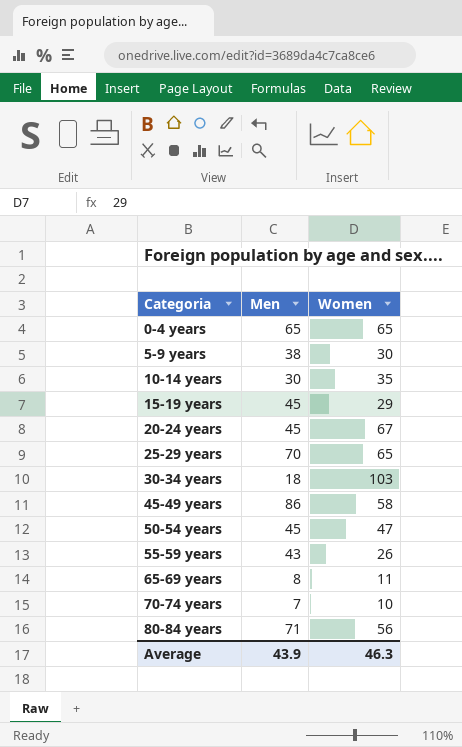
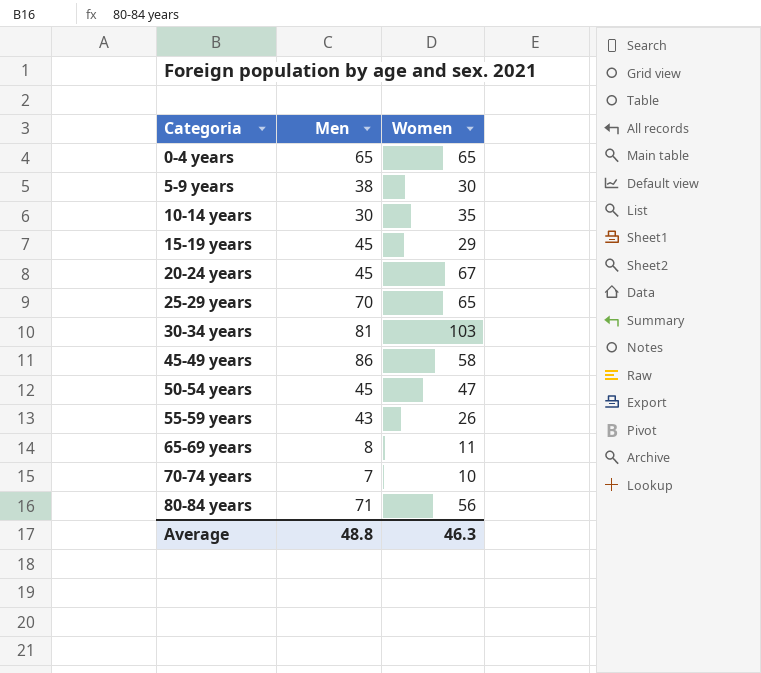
30-34 years | Men: 18 -> 81
Average | Men: 43.9 -> 48.8

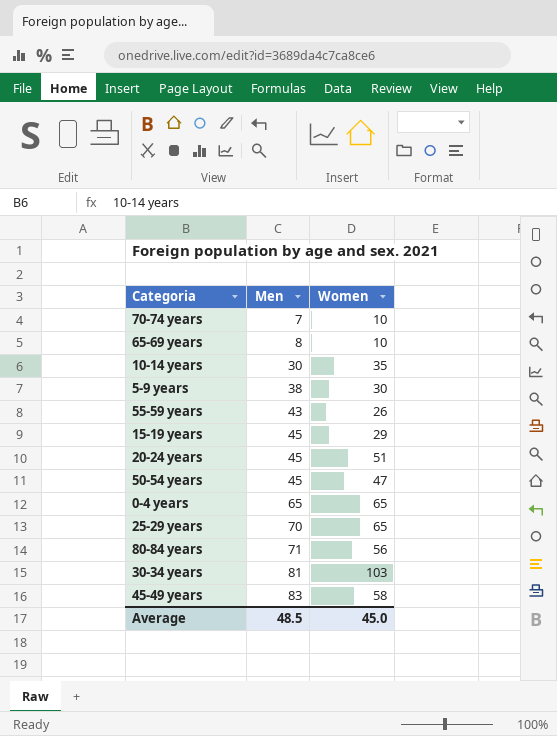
row order: Categoria ascending -> Men ascending
65-69 years | Women: 11 -> 10
20-24 years | Women: 67 -> 51
45-49 years | Men: 86 -> 83
Average | Men: 48.8 -> 48.5
Average | Women: 46.3 -> 45.0

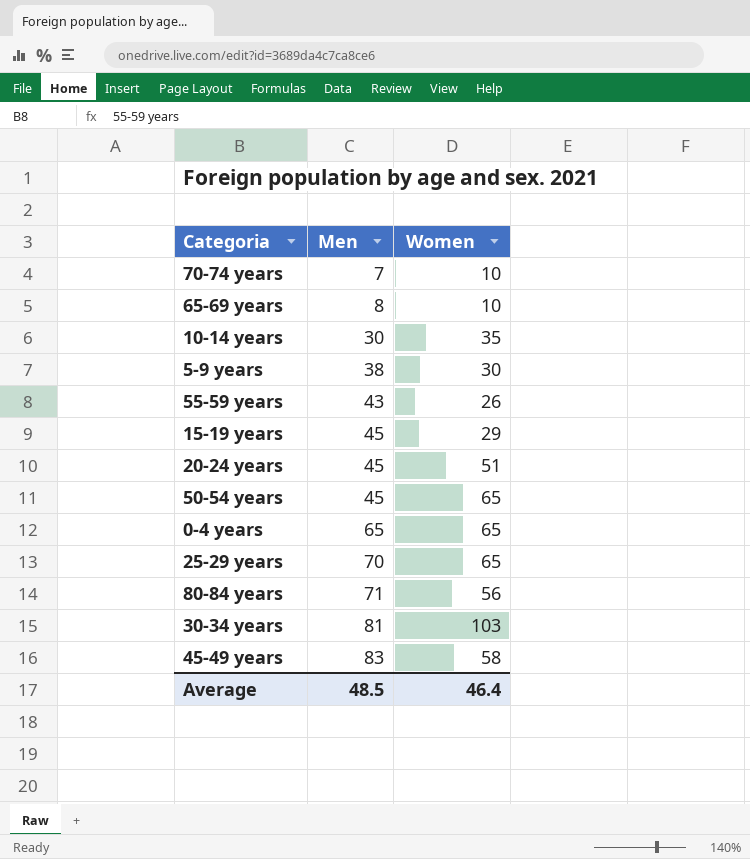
50-54 years | Women: 47 -> 65
Average | Women: 45.0 -> 46.4

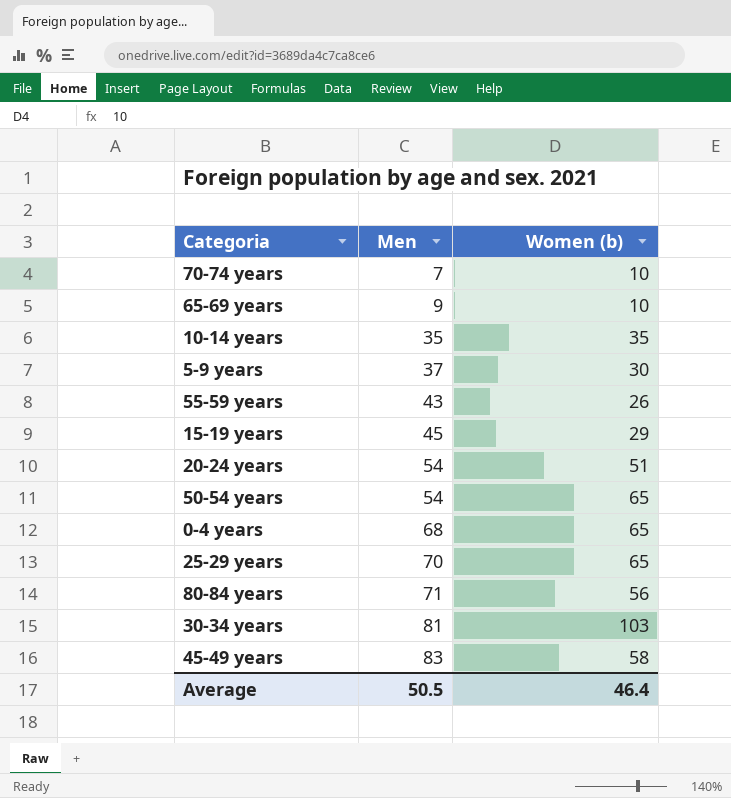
column name: Women -> Women (b)
65-69 years | Men: 8 -> 9
10-14 years | Men: 30 -> 35
5-9 years | Men: 38 -> 37
20-24 years | Men: 45 -> 54
50-54 years | Men: 45 -> 54
0-4 years | Men: 65 -> 68
Average | Men: 48.5 -> 50.5

